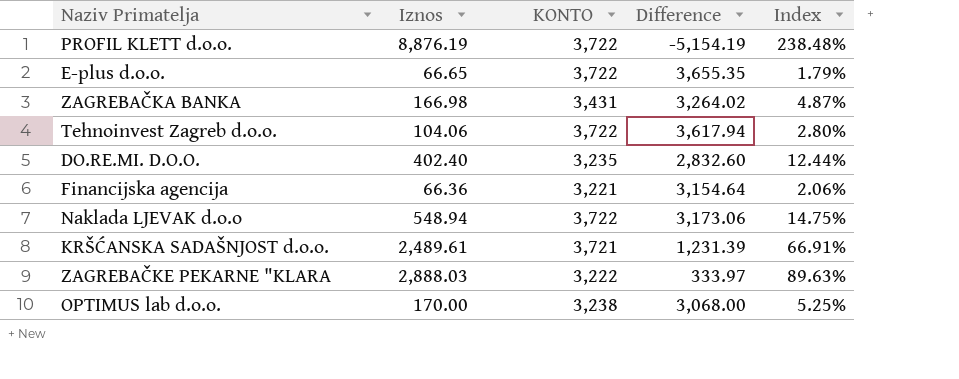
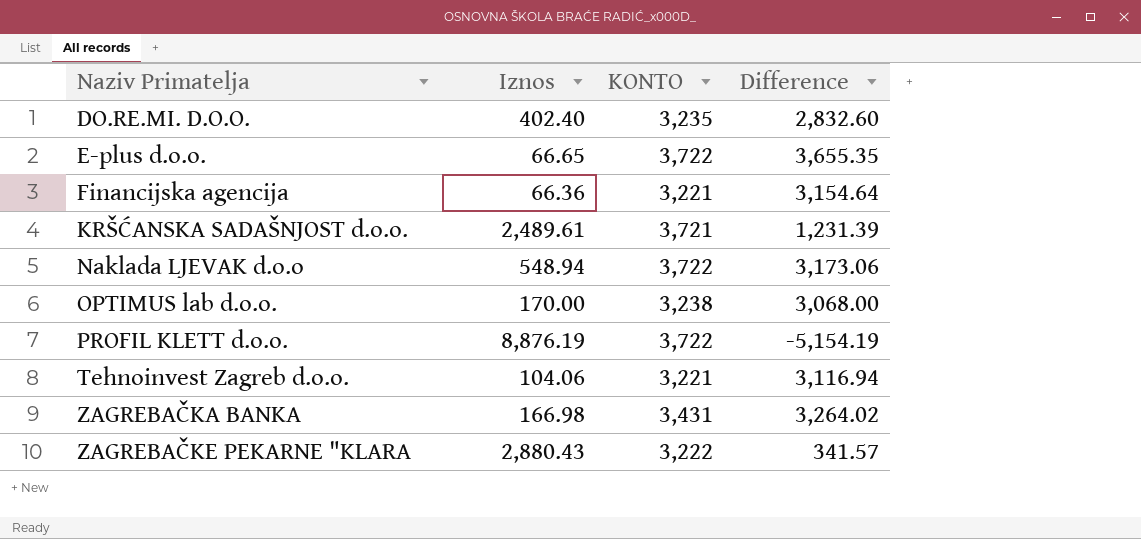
row order: none -> Naziv Primatelja ascending
column Index | formula: [Iznos] / [KONTO] -> none
Tehnoinvest Zagreb d.o.o. | KONTO: 3,722 -> 3,221
Tehnoinvest Zagreb d.o.o. | Difference: 3,617.94 -> 3,116.94
ZAGREBAČKE PEKARNE "KLARA | Iznos: 2,888.03 -> 2,880.43
ZAGREBAČKE PEKARNE "KLARA | Difference: 333.97 -> 341.57

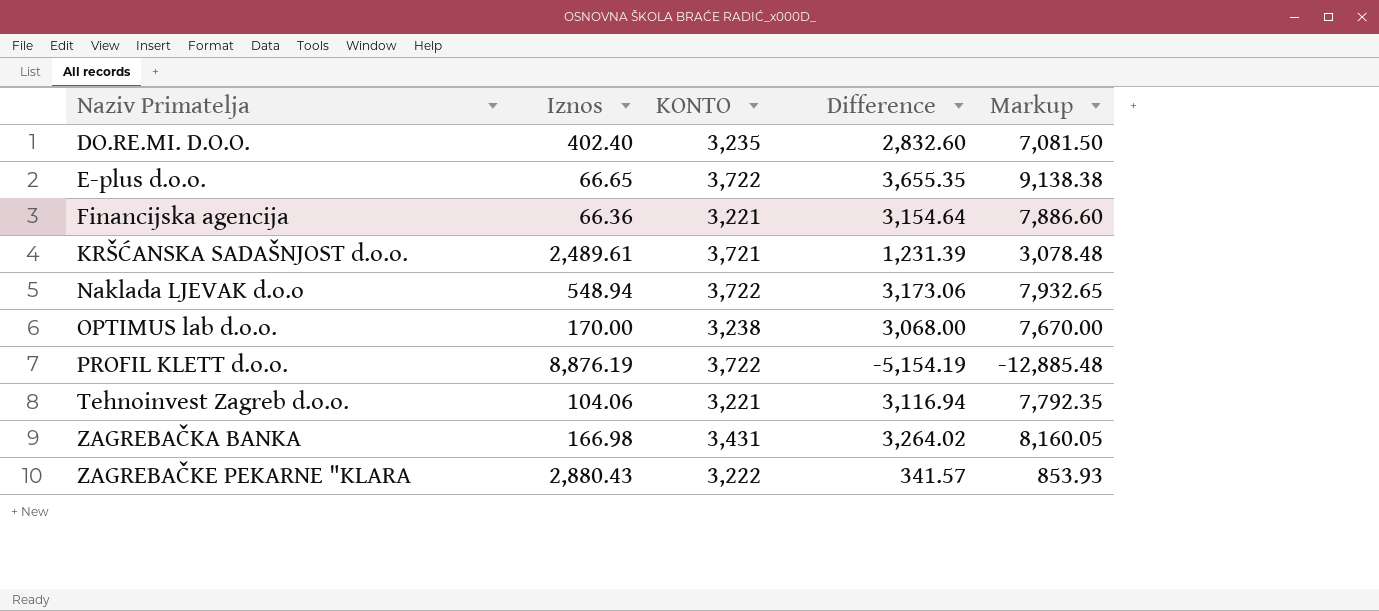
column Markup | formula: none -> [Difference] * 2.5

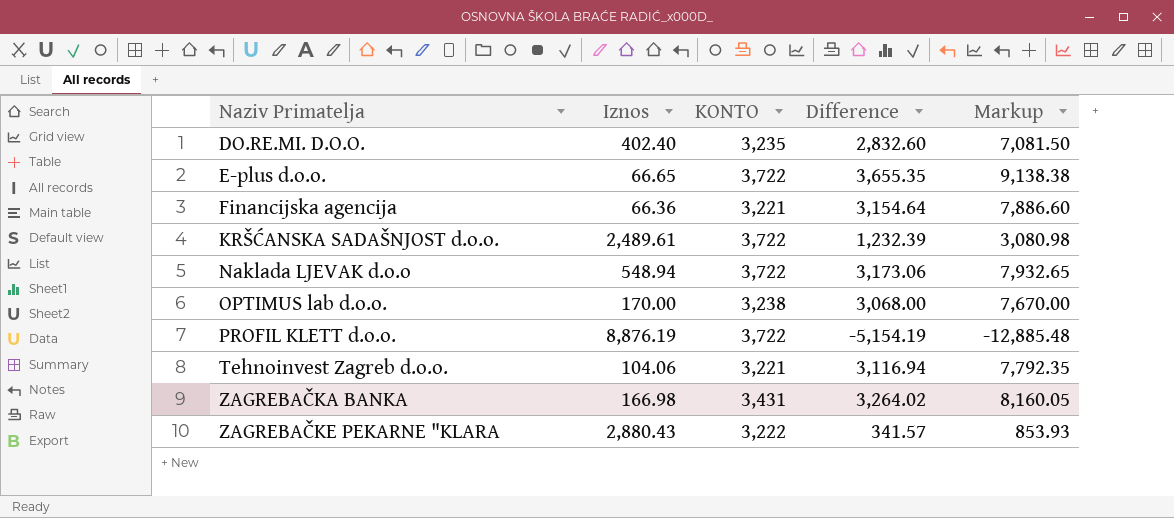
KRŠĆANSKA SADAŠNJOST d.o.o. | KONTO: 3,721 -> 3,722
KRŠĆANSKA SADAŠNJOST d.o.o. | Difference: 1,231.39 -> 1,232.39
KRŠĆANSKA SADAŠNJOST d.o.o. | Markup: 3,078.48 -> 3,080.98

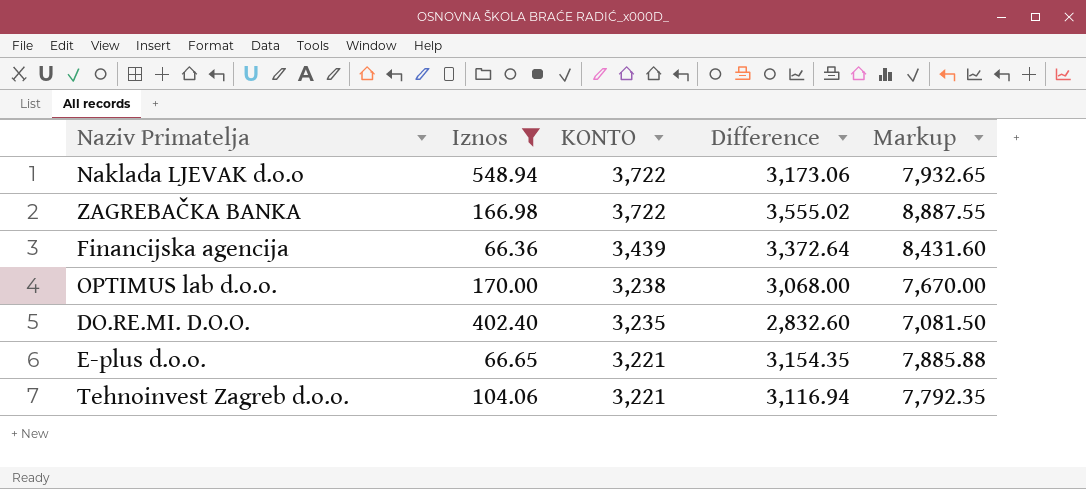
filter: none -> Iznos <= 548.94
row order: Naziv Primatelja ascending -> KONTO descending
ZAGREBAČKA BANKA | KONTO: 3,431 -> 3,722
ZAGREBAČKA BANKA | Difference: 3,264.02 -> 3,555.02
ZAGREBAČKA BANKA | Markup: 8,160.05 -> 8,887.55
Financijska agencija | KONTO: 3,221 -> 3,439
Financijska agencija | Difference: 3,154.64 -> 3,372.64
Financijska agencija | Markup: 7,886.60 -> 8,431.60
E-plus d.o.o. | KONTO: 3,722 -> 3,221
E-plus d.o.o. | Difference: 3,655.35 -> 3,154.35
E-plus d.o.o. | Markup: 9,138.38 -> 7,885.88

